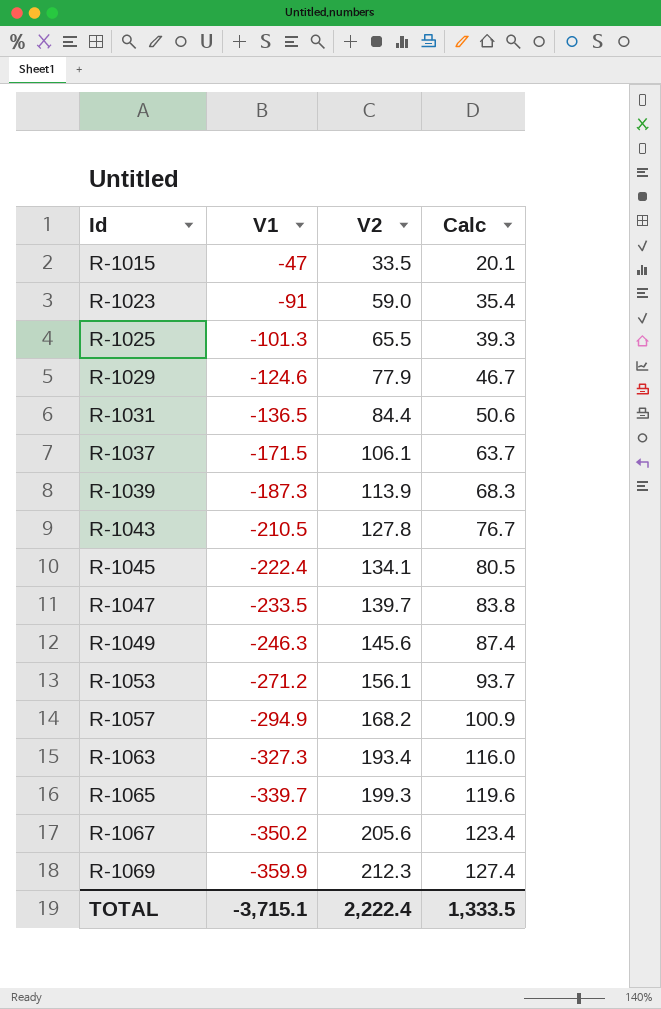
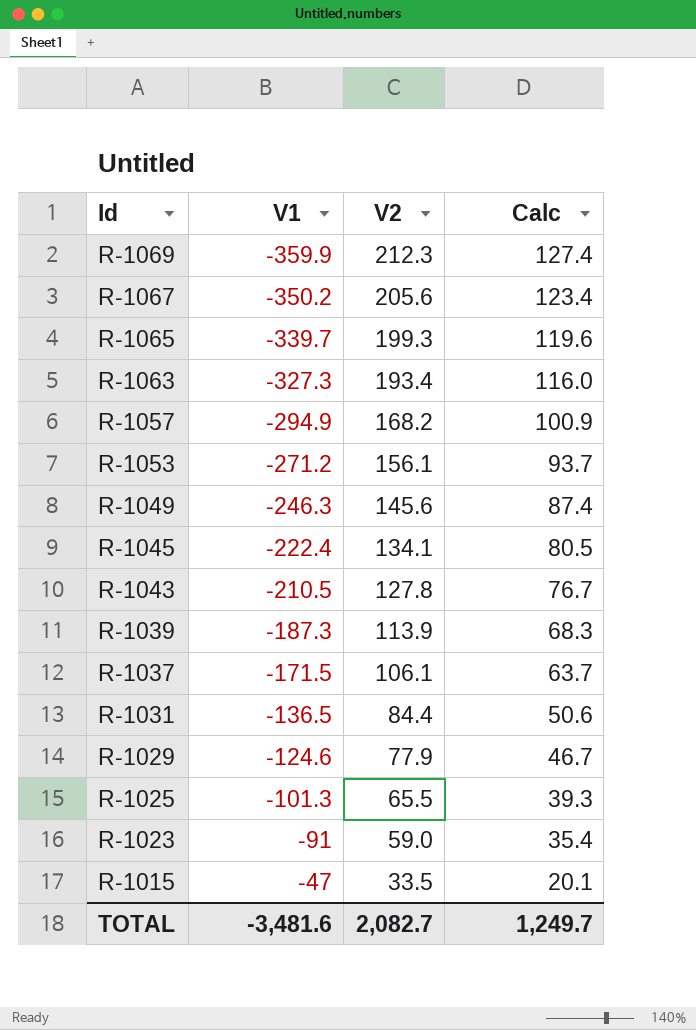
row order: Id ascending -> Id descending
row R-1047: -233.5 | 139.7 | 83.8 -> none
TOTAL | V1: -3,715.1 -> -3,481.6
TOTAL | V2: 2,222.4 -> 2,082.7
TOTAL | Calc: 1,333.5 -> 1,249.7

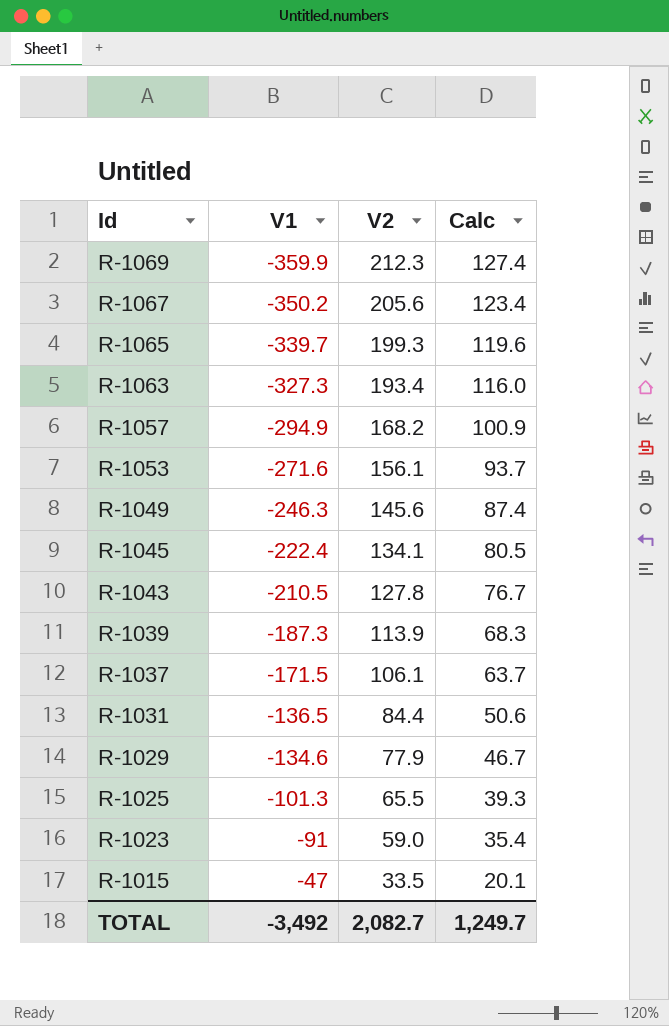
R-1053 | V1: -271.2 -> -271.6
R-1029 | V1: -124.6 -> -134.6
TOTAL | V1: -3,481.6 -> -3,492

